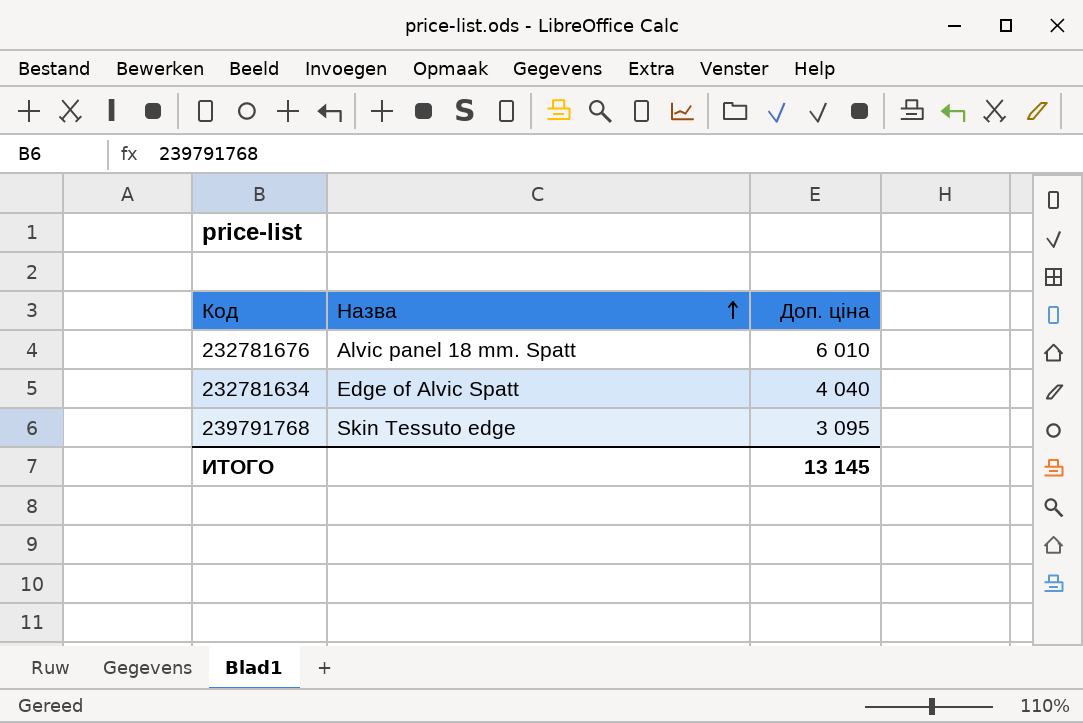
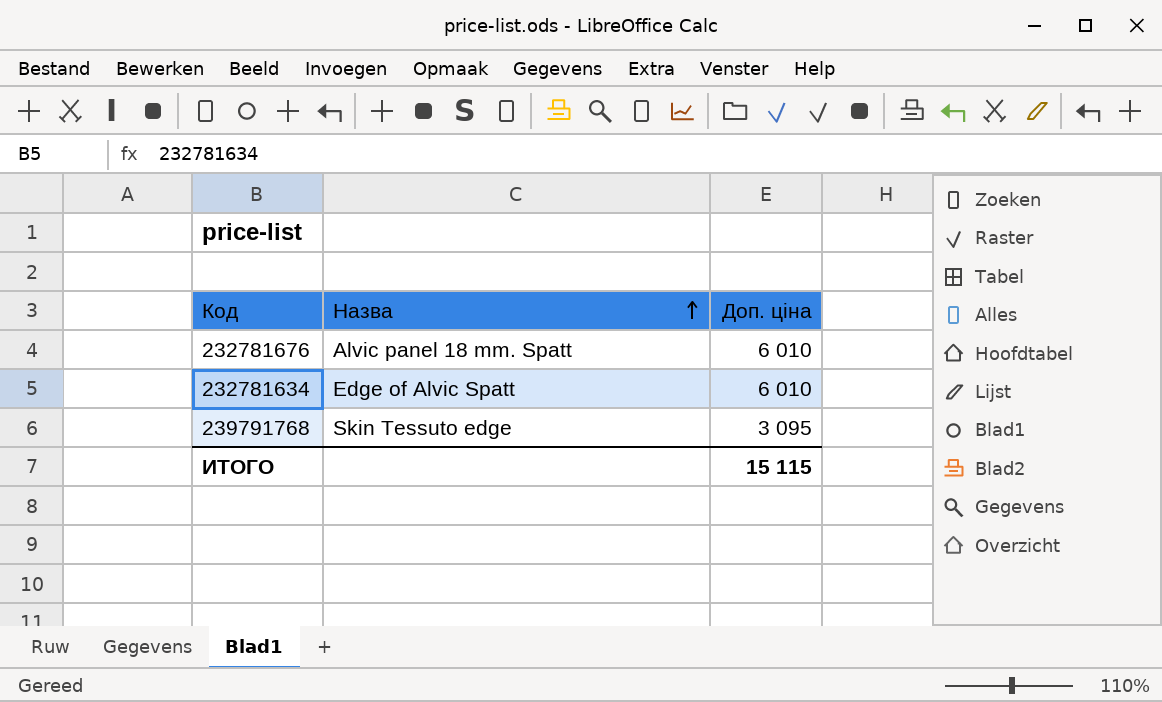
232781634 | Доп. ціна: 4 040 -> 6 010
ИТОГО | Доп. ціна: 13 145 -> 15 115

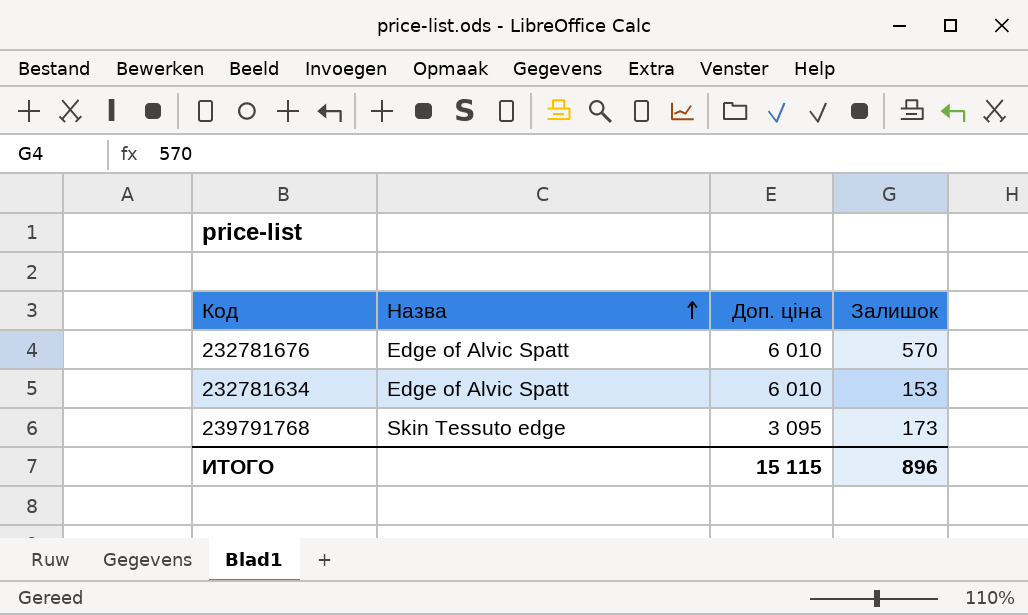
column Залишок | position: none -> 4
232781676 | Назва: Alvic panel 18 mm. Spatt -> Edge of Alvic Spatt

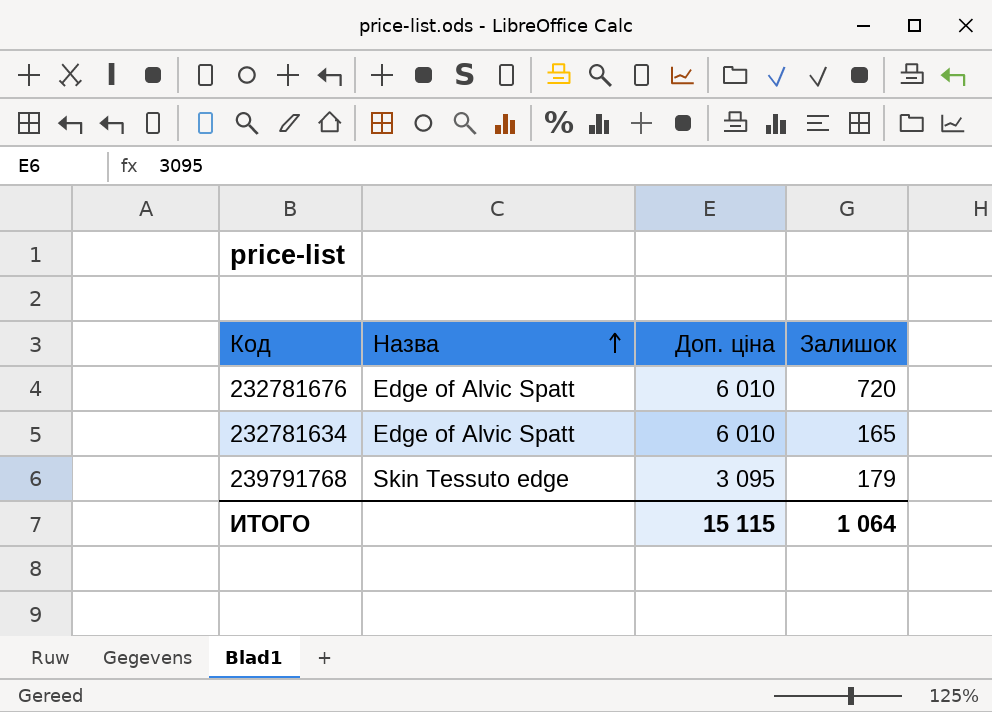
232781676 | Залишок: 570 -> 720
232781634 | Залишок: 153 -> 165
239791768 | Залишок: 173 -> 179
ИТОГО | Залишок: 896 -> 1 064

